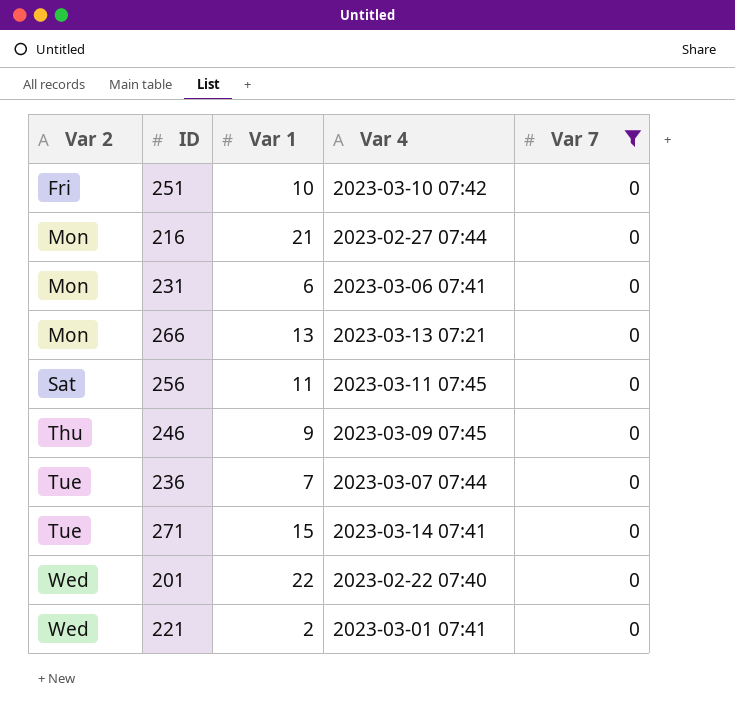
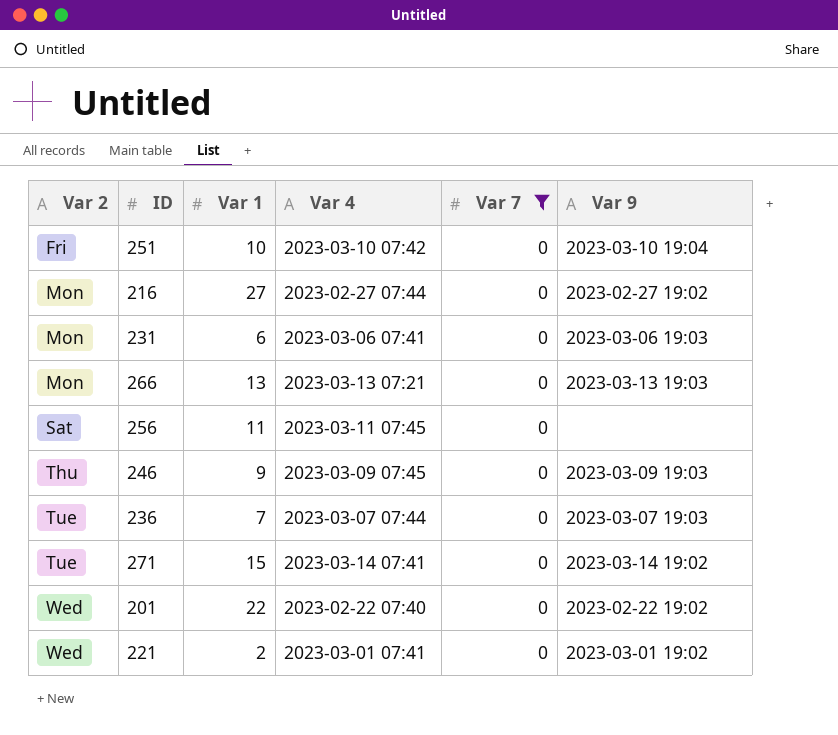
column Var 9 | position: none -> 6
216 | Var 1: 21 -> 27

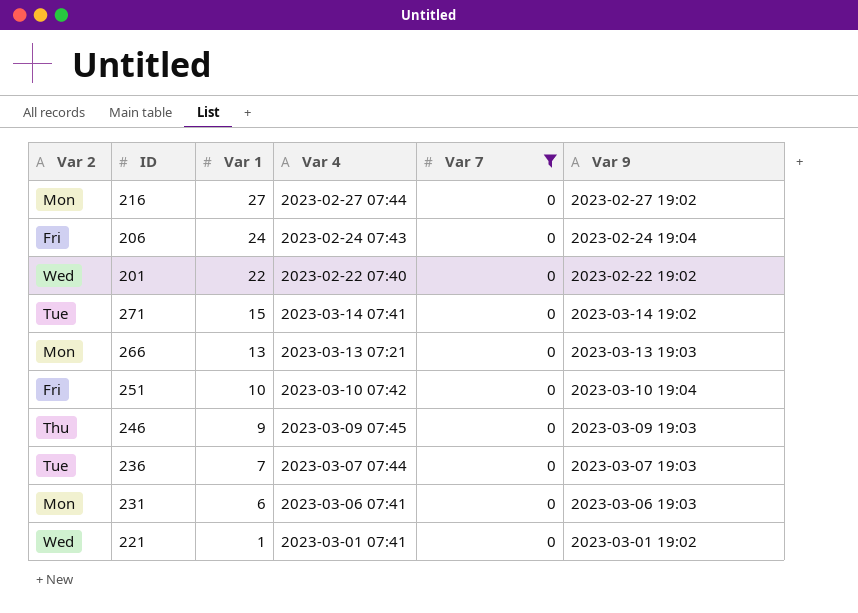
row order: Var 2 ascending -> Var 1 descending
row 256: Sat | 11 | 2023-03-11 07:45 | 0 | none -> none
row 206: none -> Fri | 24 | 2023-02-24 07:43 | 0 | 2023-02-24 19:04
221 | Var 1: 2 -> 1

